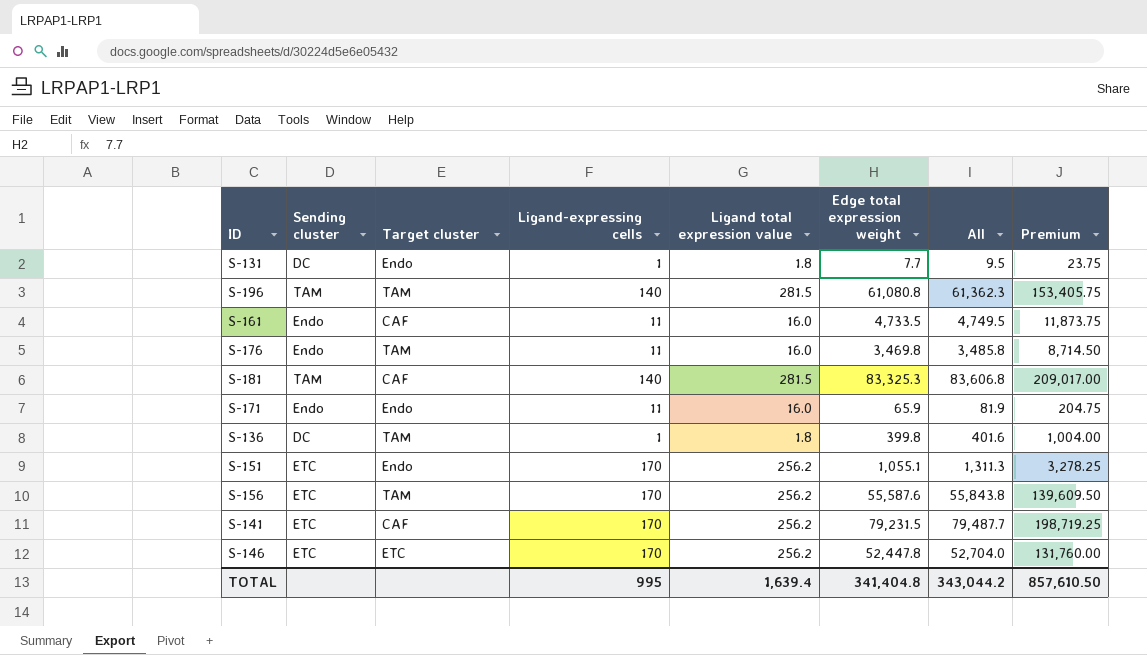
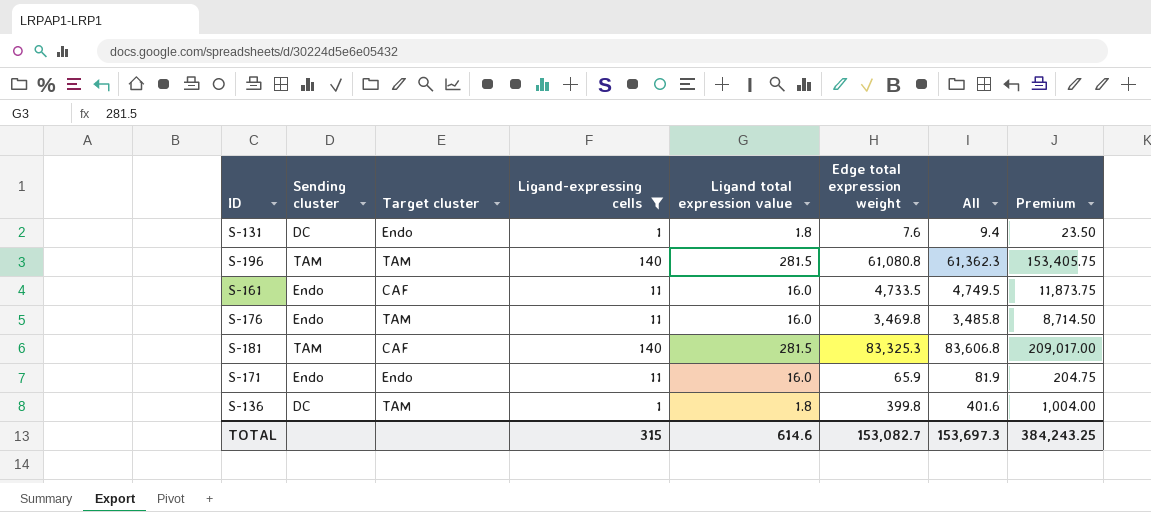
filter: none -> Ligand-expressing cells != 170
S-131 | Edge total expression weight: 7.7 -> 7.6
S-131 | All: 9.5 -> 9.4
S-131 | Premium: 23.75 -> 23.50
TOTAL | Ligand-expressing cells: 995 -> 315
TOTAL | Ligand total expression value: 1,639.4 -> 614.6
TOTAL | Edge total expression weight: 341,404.8 -> 153,082.7
TOTAL | All: 343,044.2 -> 153,697.3
TOTAL | Premium: 857,610.50 -> 384,243.25

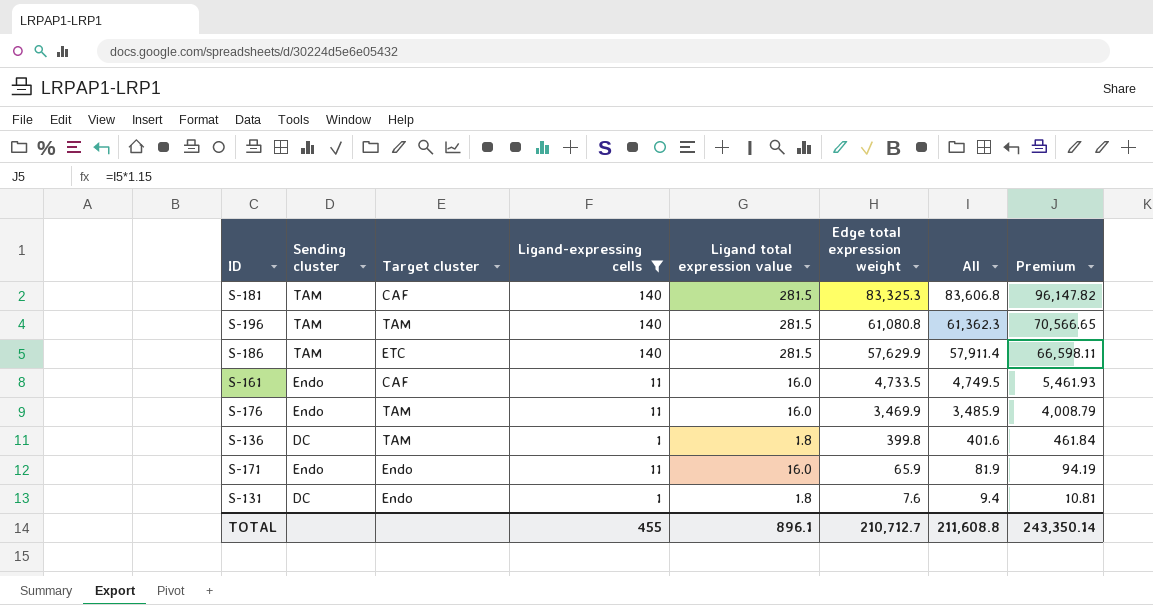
row order: none -> Edge total expression weight descending
column Premium | formula: [All] * 2.5 -> [All] * 1.15
row S-186: none -> TAM | ETC | 140 | 281.5 | 57,629.9 | 57,911.4 | 66,598.11
S-176 | Edge total expression weight: 3,469.8 -> 3,469.9
S-176 | All: 3,485.8 -> 3,485.9
TOTAL | Ligand-expressing cells: 315 -> 455
TOTAL | Ligand total expression value: 614.6 -> 896.1
TOTAL | Edge total expression weight: 153,082.7 -> 210,712.7
TOTAL | All: 153,697.3 -> 211,608.8
TOTAL | Premium: 384,243.25 -> 243,350.14

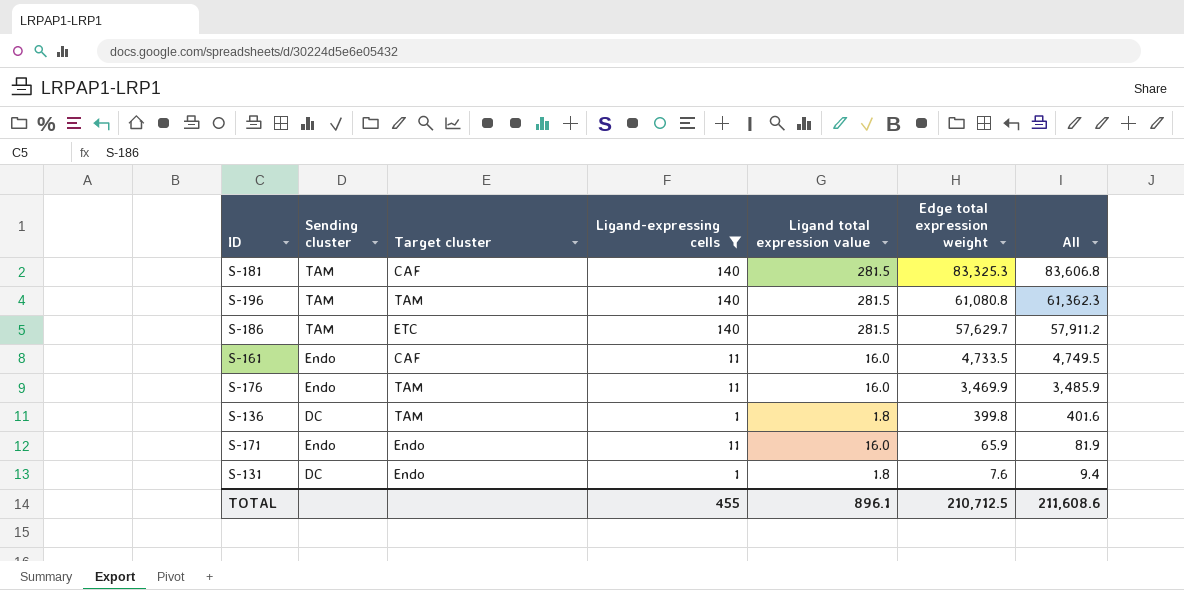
column Premium | formula: [All] * 1.15 -> none
S-186 | Edge total expression weight: 57,629.9 -> 57,629.7
S-186 | All: 57,911.4 -> 57,911.2
TOTAL | Edge total expression weight: 210,712.7 -> 210,712.5
TOTAL | All: 211,608.8 -> 211,608.6

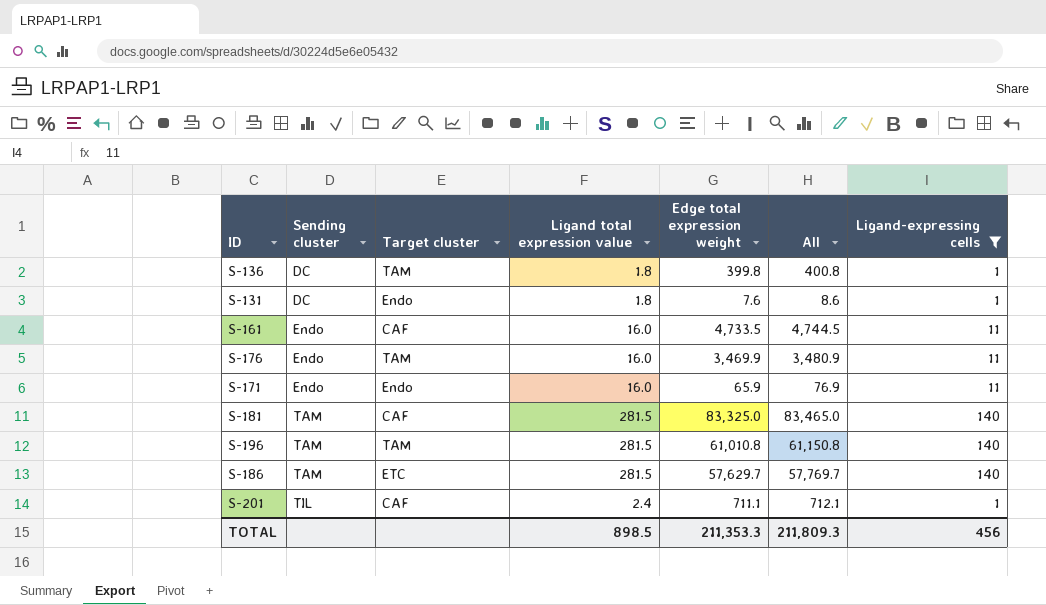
row order: Edge total expression weight descending -> Sending cluster ascending
column All | formula: [Ligand total expression value] + [Edge total expression weight] -> [Edge total expression weight] + [Ligand-expressing cells]
column Ligand-expressing cells | position: 4 -> 7
S-181 | Edge total expression weight: 83,325.3 -> 83,325.0
S-196 | Edge total expression weight: 61,080.8 -> 61,010.8
row S-201: none -> TIL | CAF | 2.4 | 711.1 | 712.1 | 1
TOTAL | Ligand total expression value: 896.1 -> 898.5
TOTAL | Edge total expression weight: 210,712.5 -> 211,353.3
TOTAL | All: 211,608.6 -> 211,809.3
TOTAL | Ligand-expressing cells: 455 -> 456

